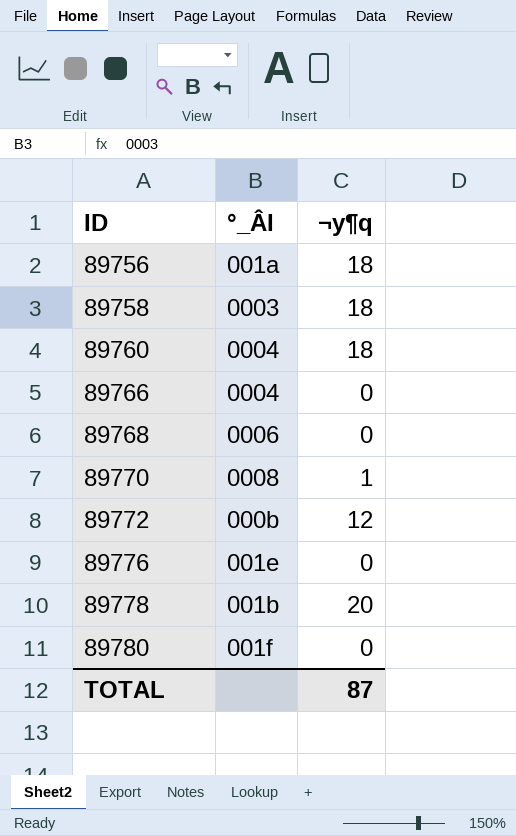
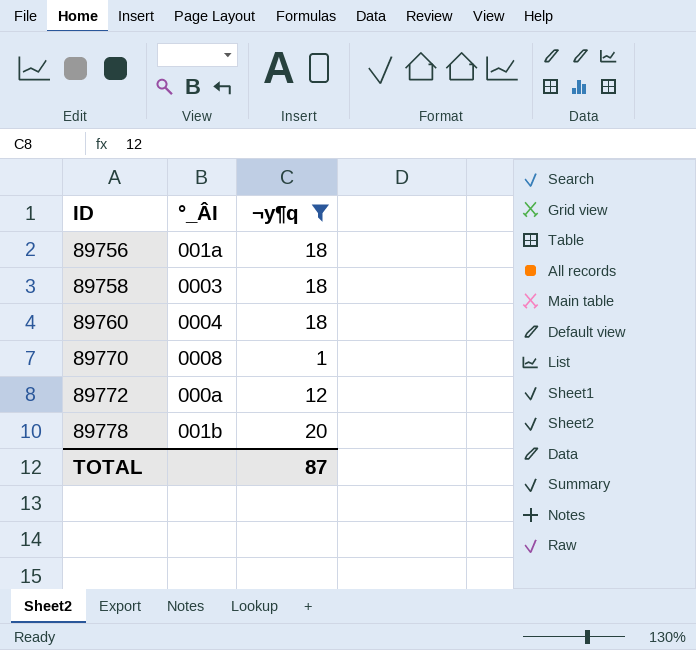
filter: none -> ¬y¶q != 0
89772 | °_ÂI: 000b -> 000a

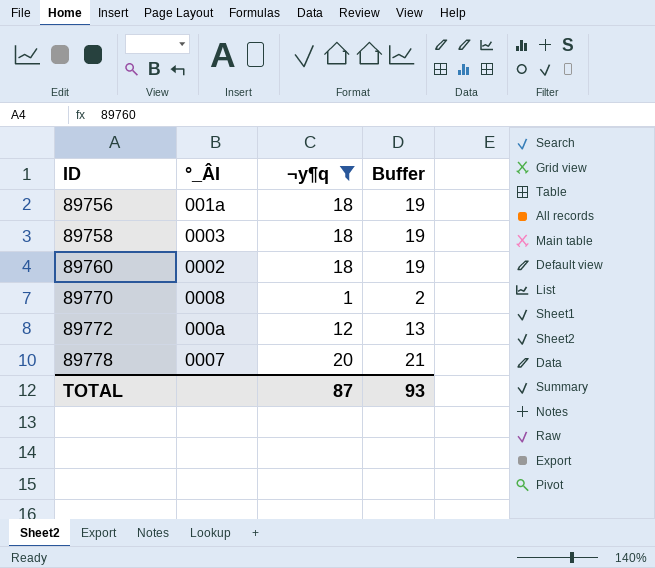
column Buffer | formula: none -> [¬y¶q] + 1
89760 | °_ÂI: 0004 -> 0002
89778 | °_ÂI: 001b -> 0007

